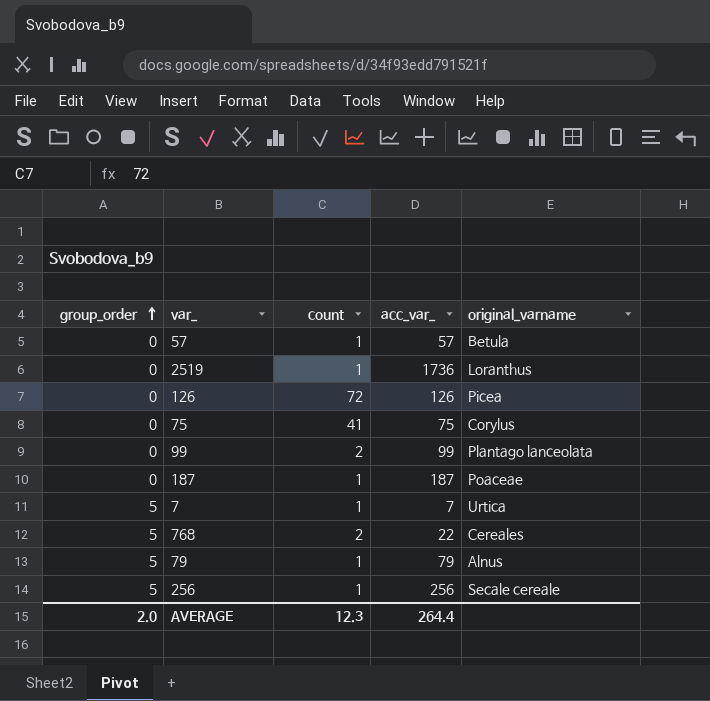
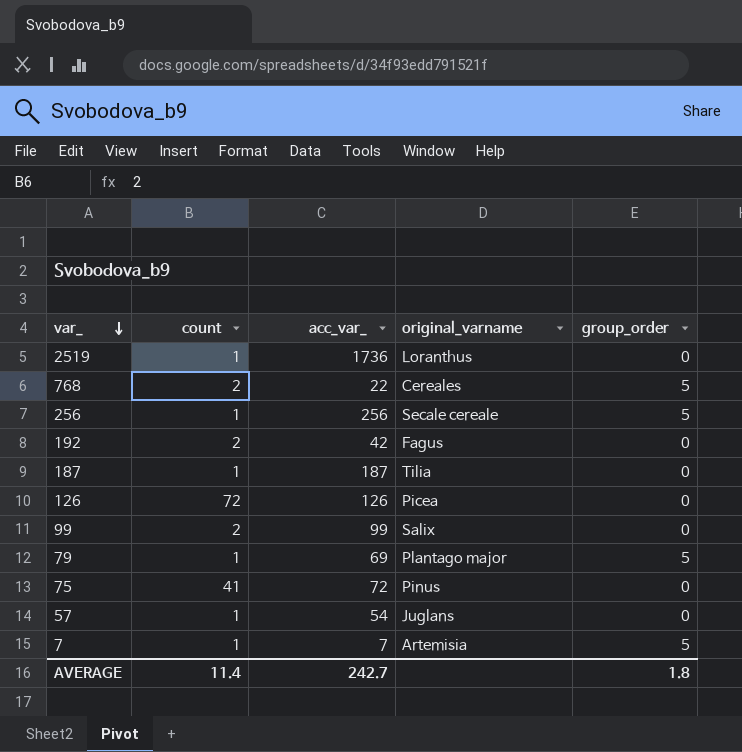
row order: group_order ascending -> var_ descending
column group_order | position: 1 -> 5
row 192: none -> 2 | 42 | Fagus | 0
187 | original_varname: Poaceae -> Tilia
99 | original_varname: Plantago lanceolata -> Salix
79 | acc_var_: 79 -> 69
79 | original_varname: Alnus -> Plantago major
75 | acc_var_: 75 -> 72
75 | original_varname: Corylus -> Pinus
57 | acc_var_: 57 -> 54
57 | original_varname: Betula -> Juglans
7 | original_varname: Urtica -> Artemisia
AVERAGE | count: 12.3 -> 11.4
AVERAGE | acc_var_: 264.4 -> 242.7
AVERAGE | group_order: 2.0 -> 1.8

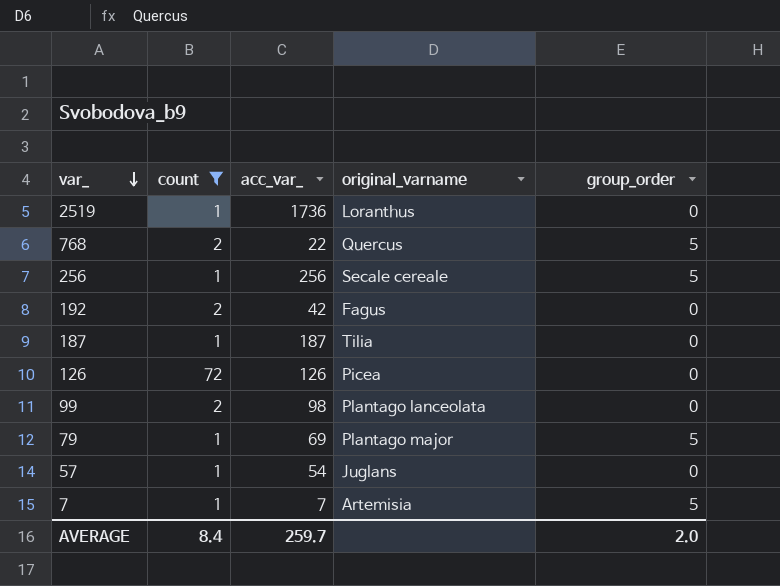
filter: none -> count != 41
768 | original_varname: Cereales -> Quercus
99 | acc_var_: 99 -> 98
99 | original_varname: Salix -> Plantago lanceolata
AVERAGE | count: 11.4 -> 8.4
AVERAGE | acc_var_: 242.7 -> 259.7
AVERAGE | group_order: 1.8 -> 2.0

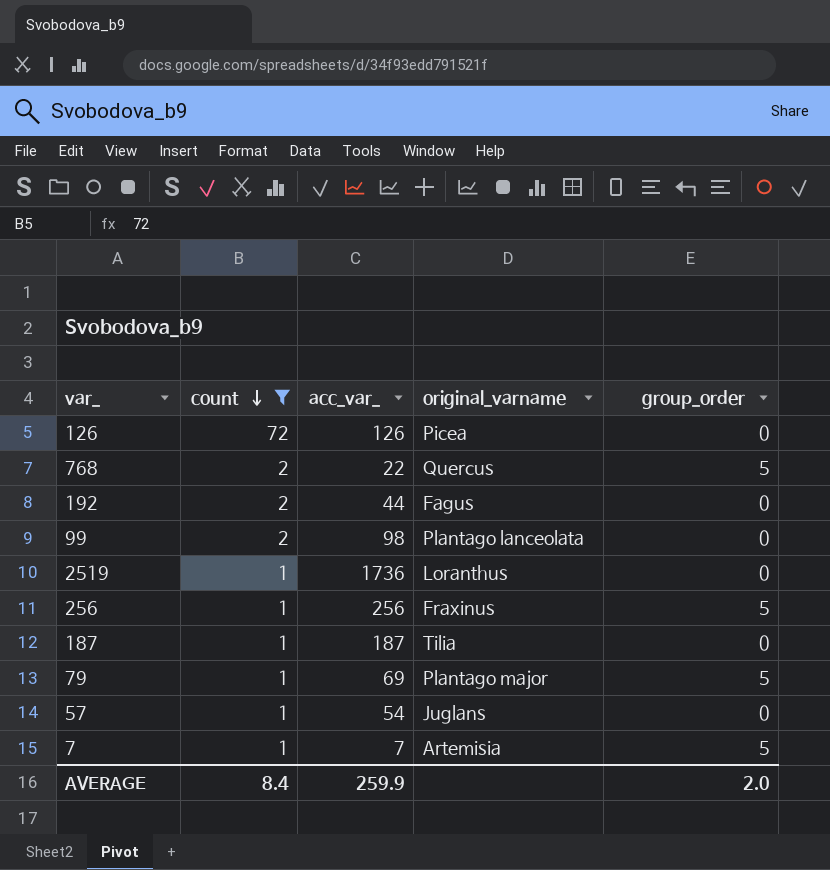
row order: var_ descending -> count descending
192 | acc_var_: 42 -> 44
256 | original_varname: Secale cereale -> Fraxinus
AVERAGE | acc_var_: 259.7 -> 259.9

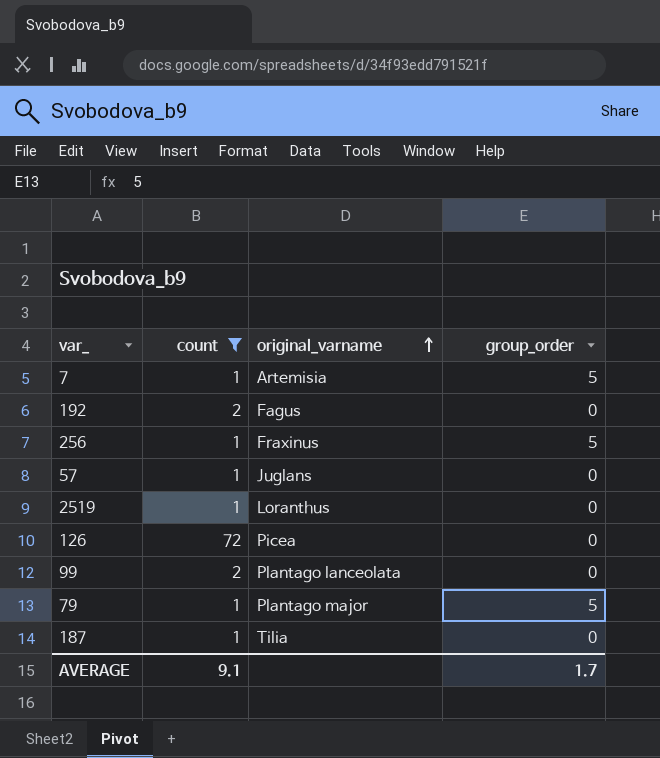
row order: count descending -> original_varname ascending
column acc_var_ | position: 3 -> none
row 768: 2 | 22 | Quercus | 5 -> none
AVERAGE | count: 8.4 -> 9.1
AVERAGE | group_order: 2.0 -> 1.7

